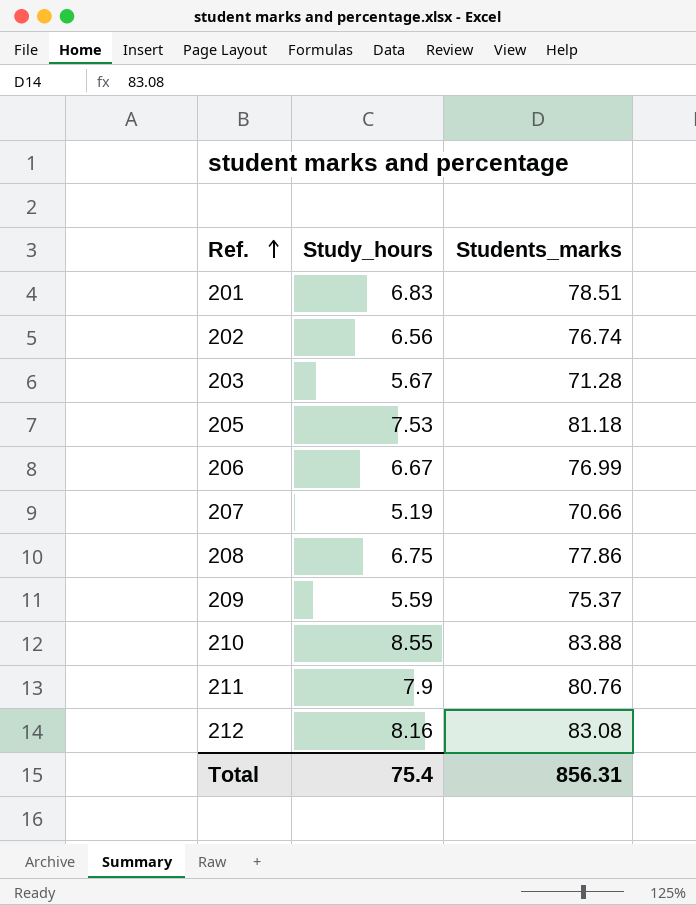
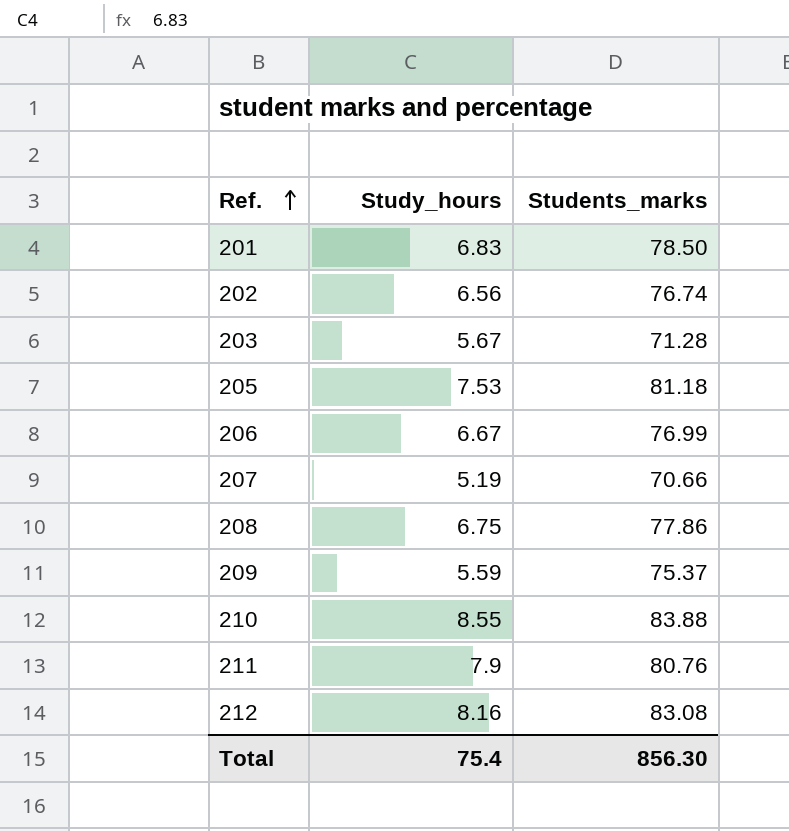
201 | Students_marks: 78.51 -> 78.50
Total | Students_marks: 856.31 -> 856.30

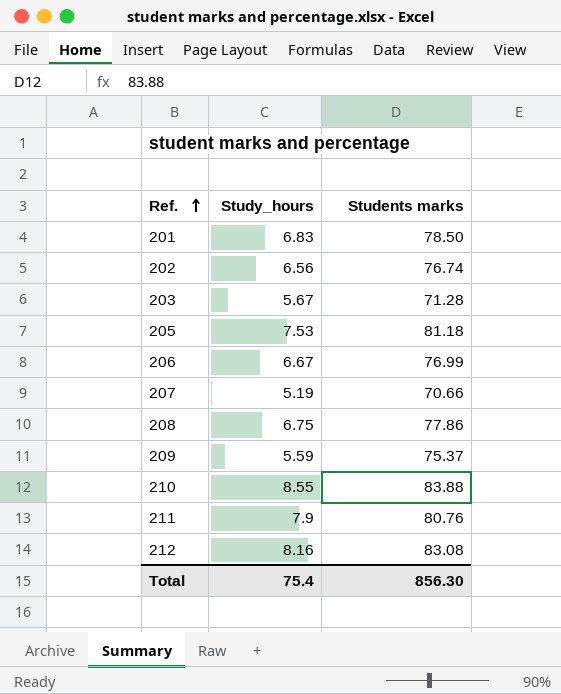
column name: Students_marks -> Students marks

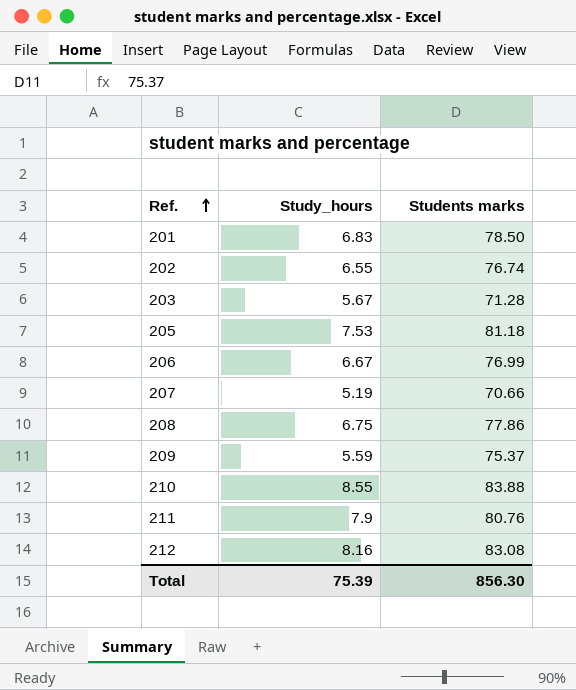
202 | Study_hours: 6.56 -> 6.55
Total | Study_hours: 75.4 -> 75.39

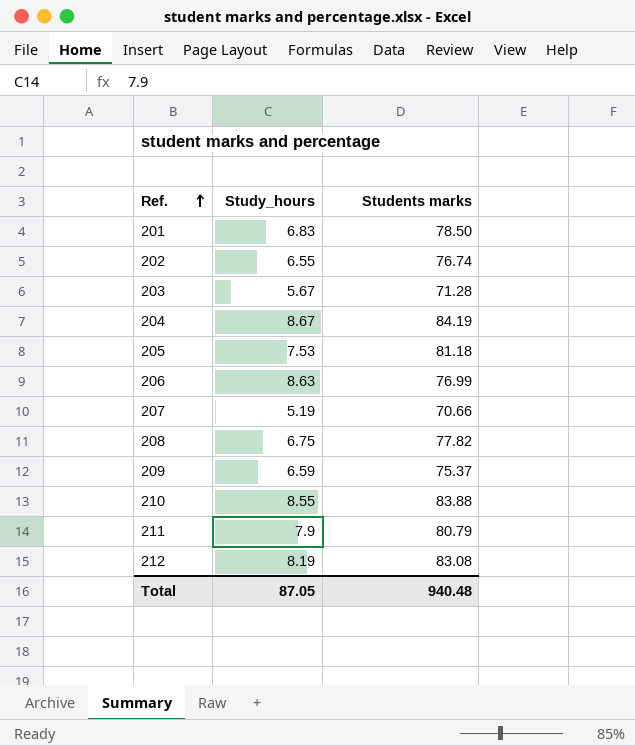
row 204: none -> 8.67 | 84.19
206 | Study_hours: 6.67 -> 8.63
208 | Students marks: 77.86 -> 77.82
209 | Study_hours: 5.59 -> 6.59
211 | Students marks: 80.76 -> 80.79
212 | Study_hours: 8.16 -> 8.19
Total | Study_hours: 75.39 -> 87.05
Total | Students marks: 856.30 -> 940.48

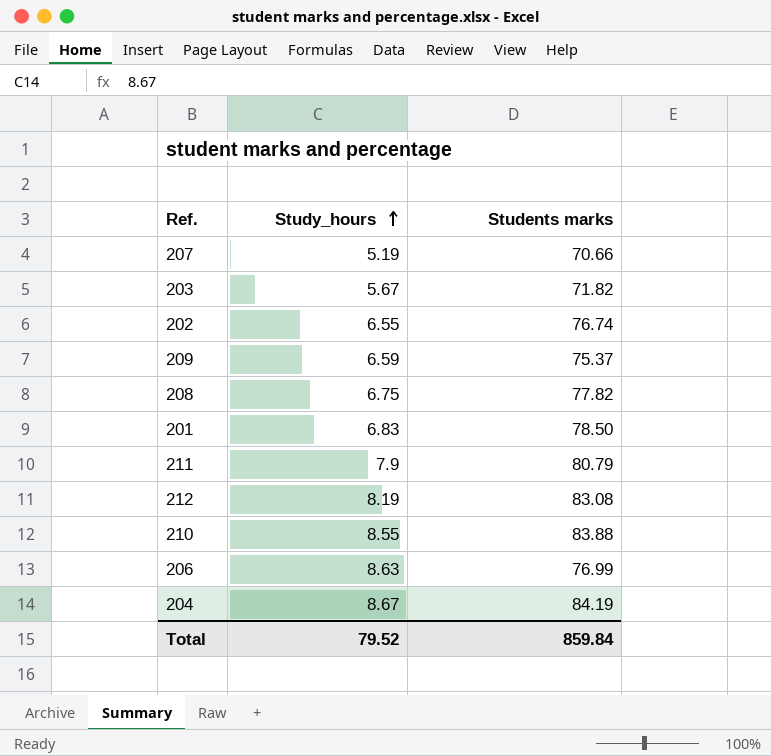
row order: Ref. ascending -> Study_hours ascending
row 205: 7.53 | 81.18 -> none
203 | Students marks: 71.28 -> 71.82
Total | Study_hours: 87.05 -> 79.52
Total | Students marks: 940.48 -> 859.84

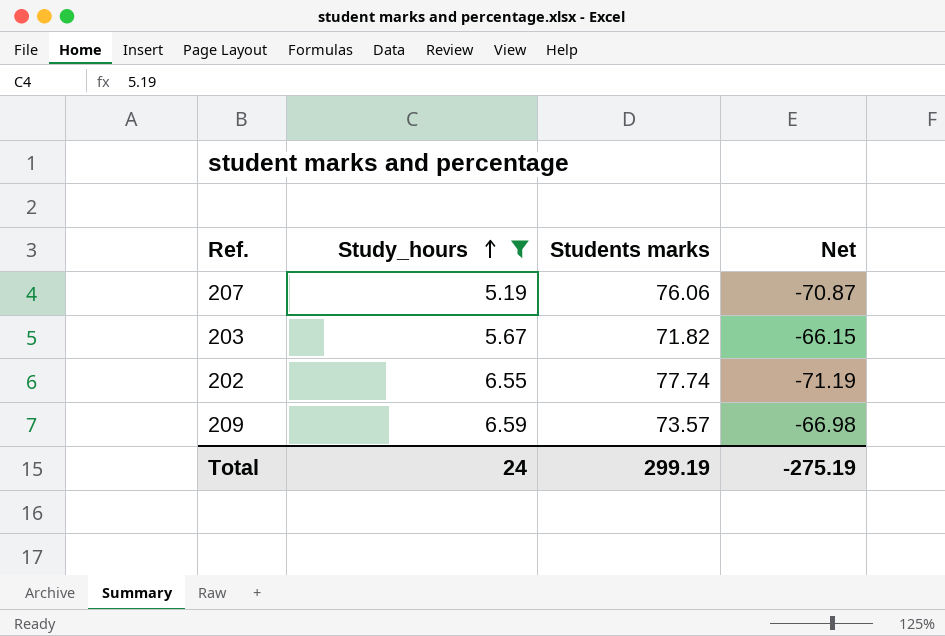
filter: none -> Study_hours <= 6.59
column Net | formula: none -> [Study_hours] - [Students marks]
207 | Students marks: 70.66 -> 76.06
202 | Students marks: 76.74 -> 77.74
209 | Students marks: 75.37 -> 73.57
Total | Study_hours: 79.52 -> 24
Total | Students marks: 859.84 -> 299.19

